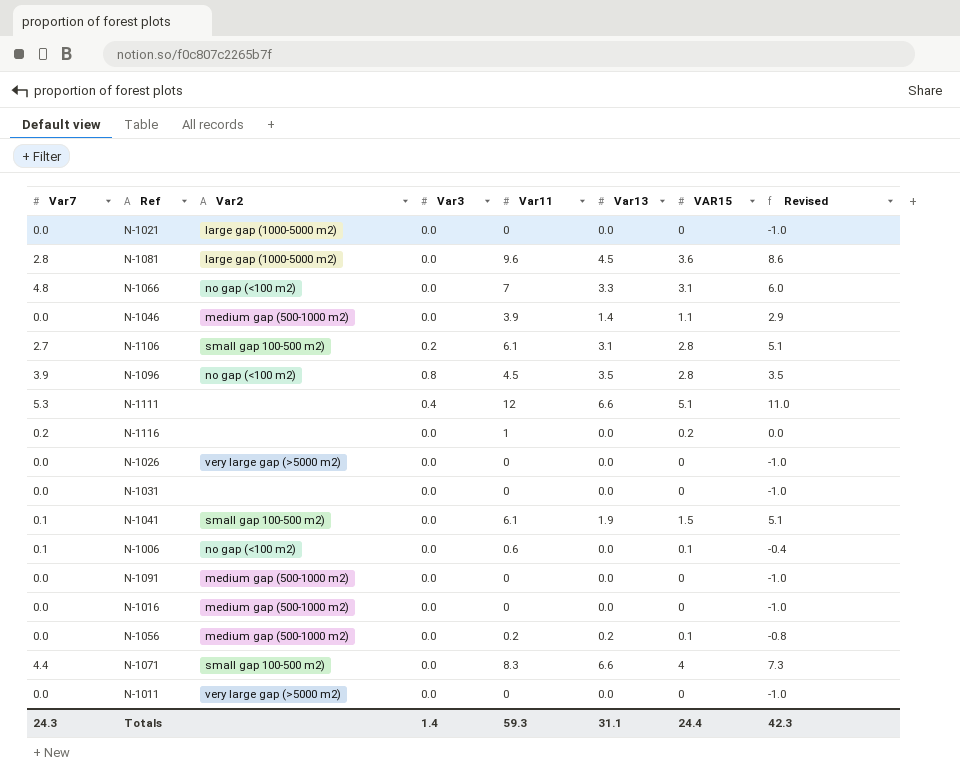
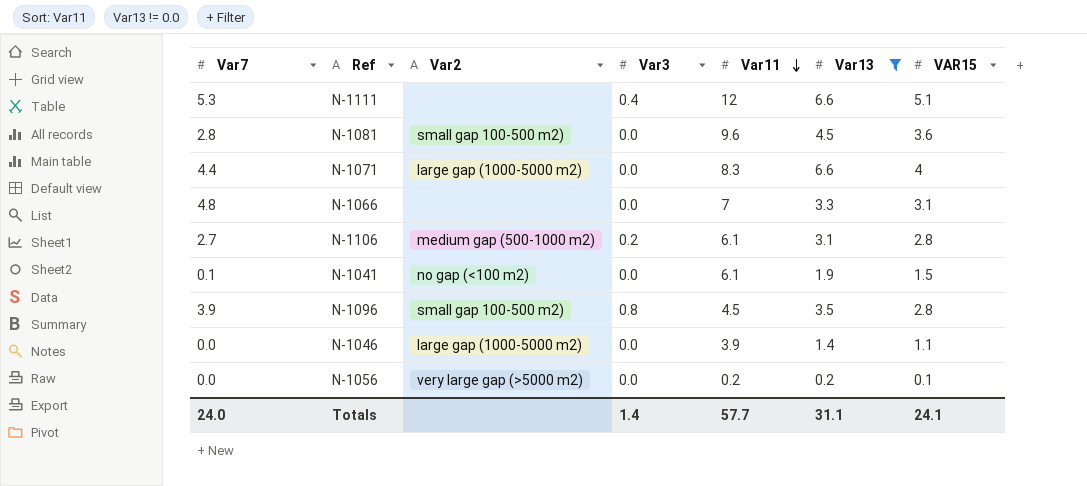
filter: none -> Var13 != 0.0
row order: none -> Var11 descending
column Revised | formula: [Var11] - 1 -> none
N-1081 | Var2: large gap (1000-5000 m2) -> small gap 100-500 m2)
N-1071 | Var2: small gap 100-500 m2) -> large gap (1000-5000 m2)
N-1066 | Var2: no gap (<100 m2) -> none
N-1106 | Var2: small gap 100-500 m2) -> medium gap (500-1000 m2)
N-1041 | Var2: small gap 100-500 m2) -> no gap (<100 m2)
N-1096 | Var2: no gap (<100 m2) -> small gap 100-500 m2)
N-1046 | Var2: medium gap (500-1000 m2) -> large gap (1000-5000 m2)
N-1056 | Var2: medium gap (500-1000 m2) -> very large gap (>5000 m2)
Totals | Var7: 24.3 -> 24.0
Totals | Var11: 59.3 -> 57.7
Totals | VAR15: 24.4 -> 24.1

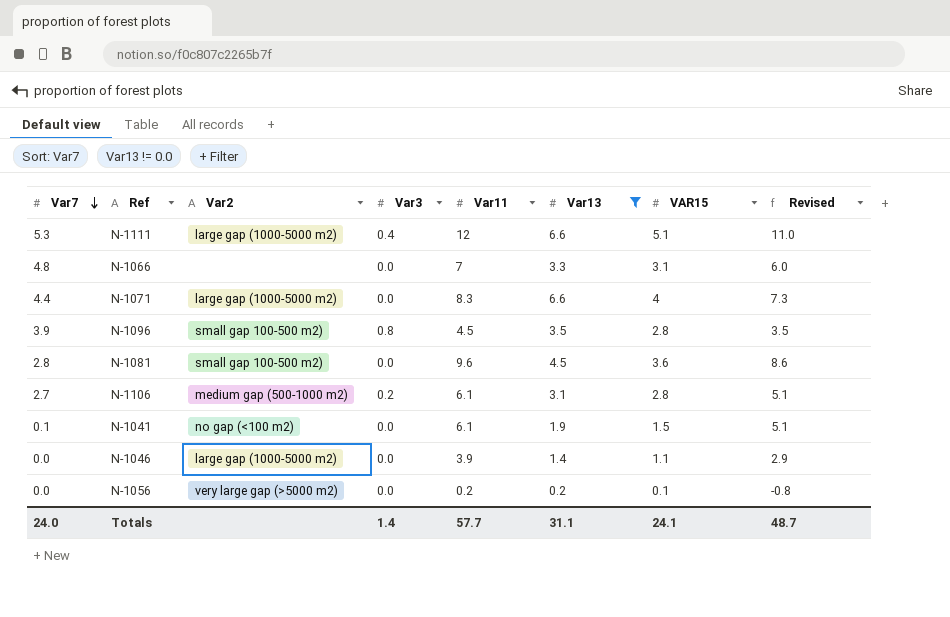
row order: Var11 descending -> Var7 descending
column Revised | formula: none -> [Var11] - 1
N-1111 | Var2: none -> large gap (1000-5000 m2)

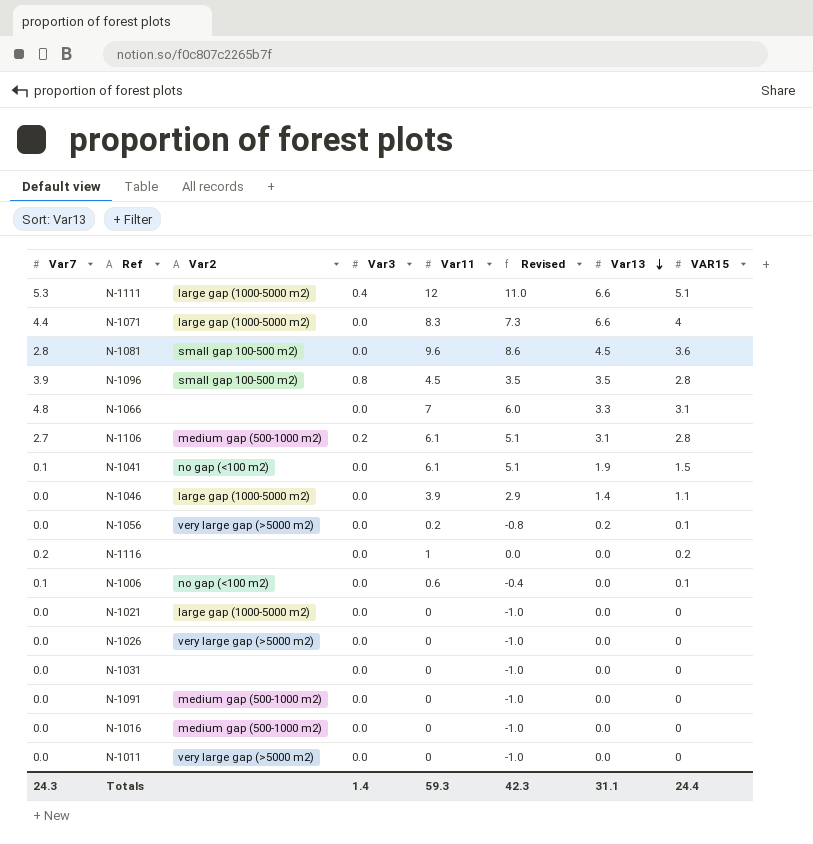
filter: Var13 != 0.0 -> none
row order: Var7 descending -> Var13 descending
column Revised | position: 8 -> 6
Totals | Var7: 24.0 -> 24.3
Totals | Var11: 57.7 -> 59.3
Totals | Revised: 48.7 -> 42.3
Totals | VAR15: 24.1 -> 24.4

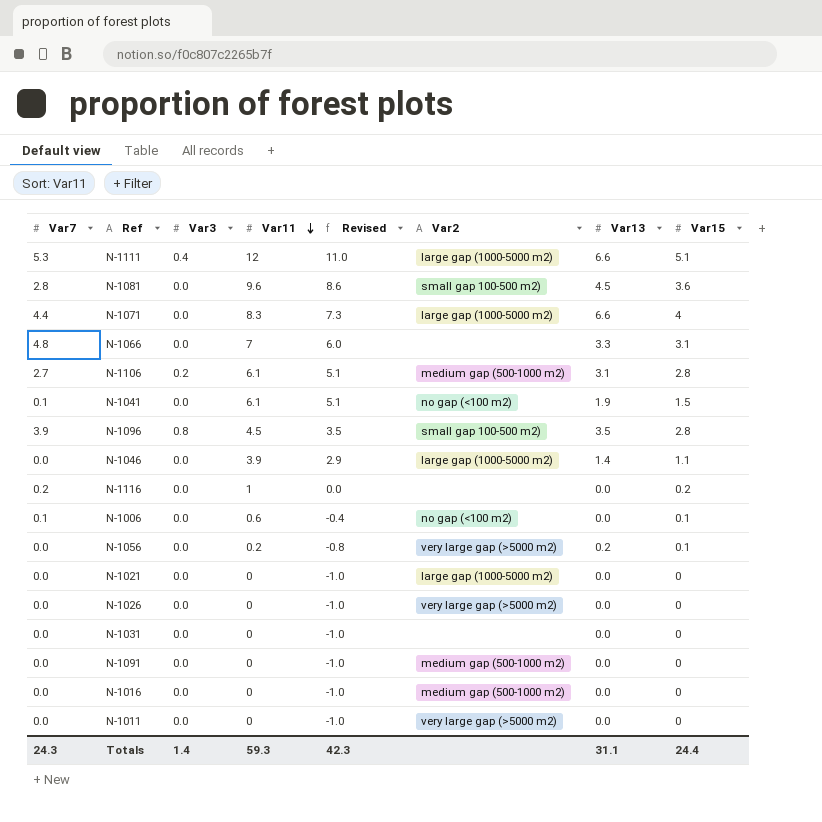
row order: Var13 descending -> Var11 descending
column Var2 | position: 3 -> 6
column name: VAR15 -> Var15

